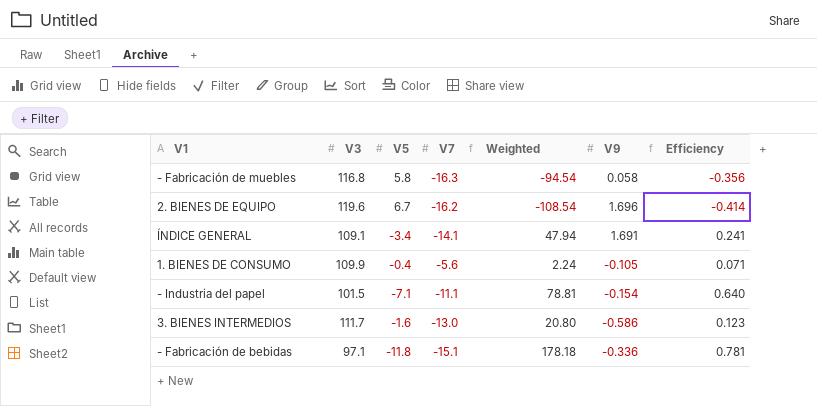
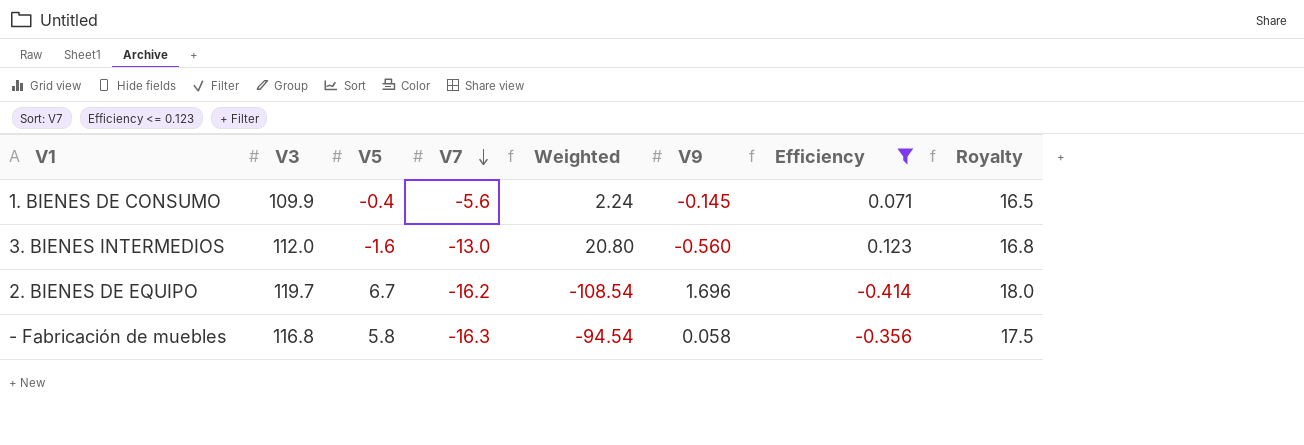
filter: none -> Efficiency <= 0.123
row order: none -> V7 descending
column Royalty | formula: none -> [V3] * 0.15
1. BIENES DE CONSUMO | V9: -0.105 -> -0.145
3. BIENES INTERMEDIOS | V3: 111.7 -> 112.0
3. BIENES INTERMEDIOS | V9: -0.586 -> -0.560
2. BIENES DE EQUIPO | V3: 119.6 -> 119.7

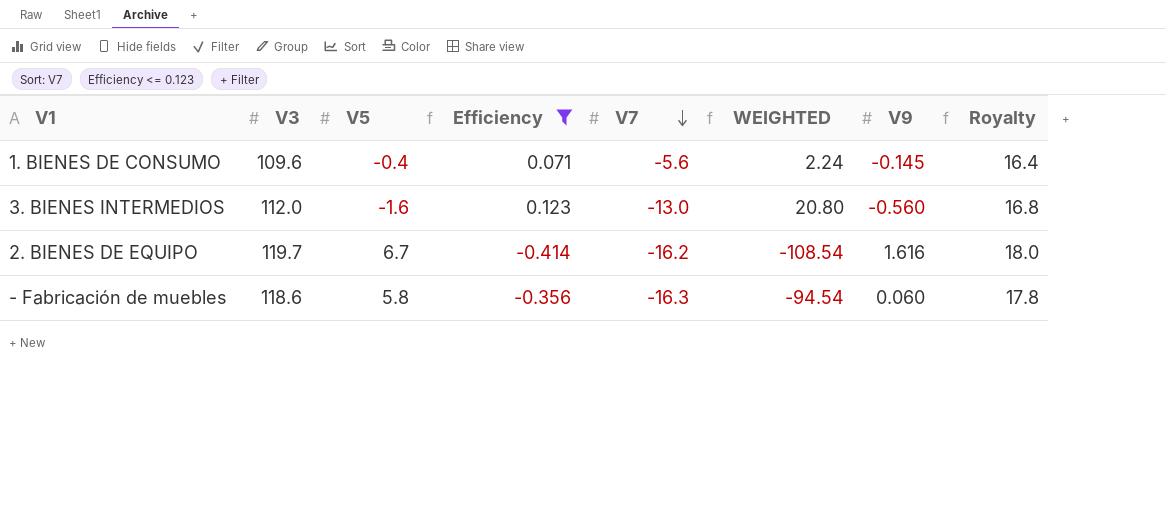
column Efficiency | position: 7 -> 4
column name: Weighted -> WEIGHTED
1. BIENES DE CONSUMO | V3: 109.9 -> 109.6
1. BIENES DE CONSUMO | Royalty: 16.5 -> 16.4
2. BIENES DE EQUIPO | V9: 1.696 -> 1.616
- Fabricación de muebles | V3: 116.8 -> 118.6
- Fabricación de muebles | V9: 0.058 -> 0.060
- Fabricación de muebles | Royalty: 17.5 -> 17.8

